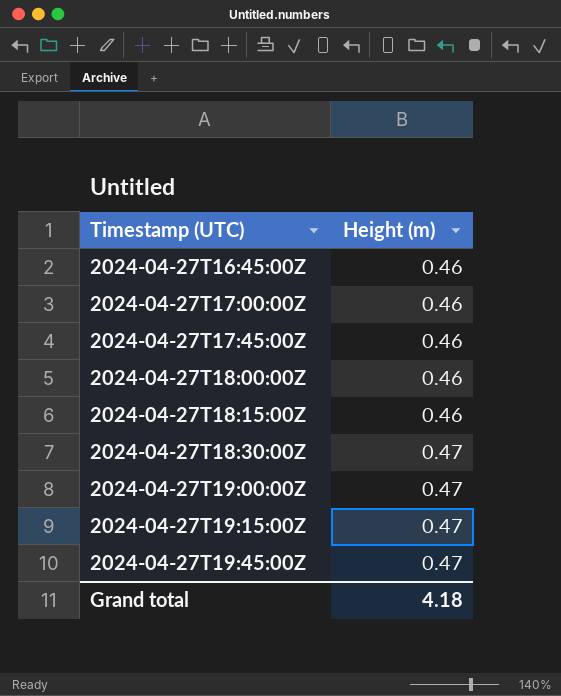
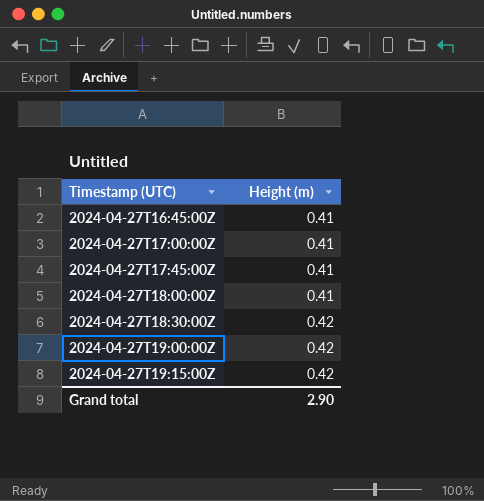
row 2024-04-27T18:15:00Z: 0.46 -> none
row 2024-04-27T19:45:00Z: 0.47 -> none
2024-04-27T16:45:00Z | Height (m): 0.46 -> 0.41
2024-04-27T17:00:00Z | Height (m): 0.46 -> 0.41
2024-04-27T17:45:00Z | Height (m): 0.46 -> 0.41
2024-04-27T18:00:00Z | Height (m): 0.46 -> 0.41
2024-04-27T18:30:00Z | Height (m): 0.47 -> 0.42
2024-04-27T19:00:00Z | Height (m): 0.47 -> 0.42
2024-04-27T19:15:00Z | Height (m): 0.47 -> 0.42
Grand total | Height (m): 4.18 -> 2.90

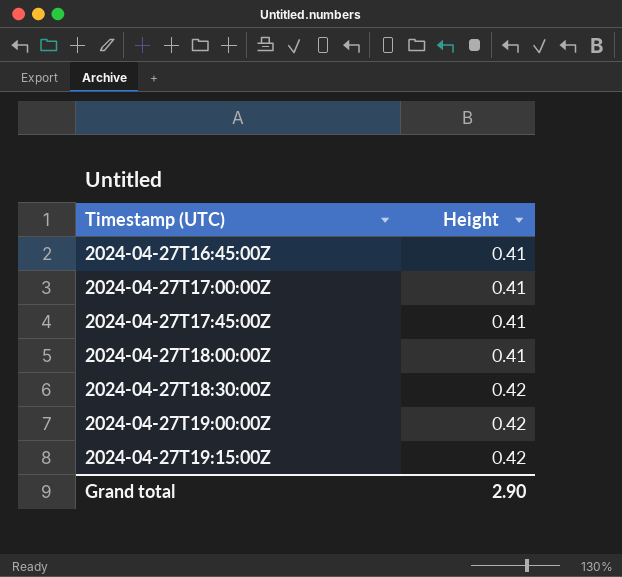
column name: Height (m) -> Height

